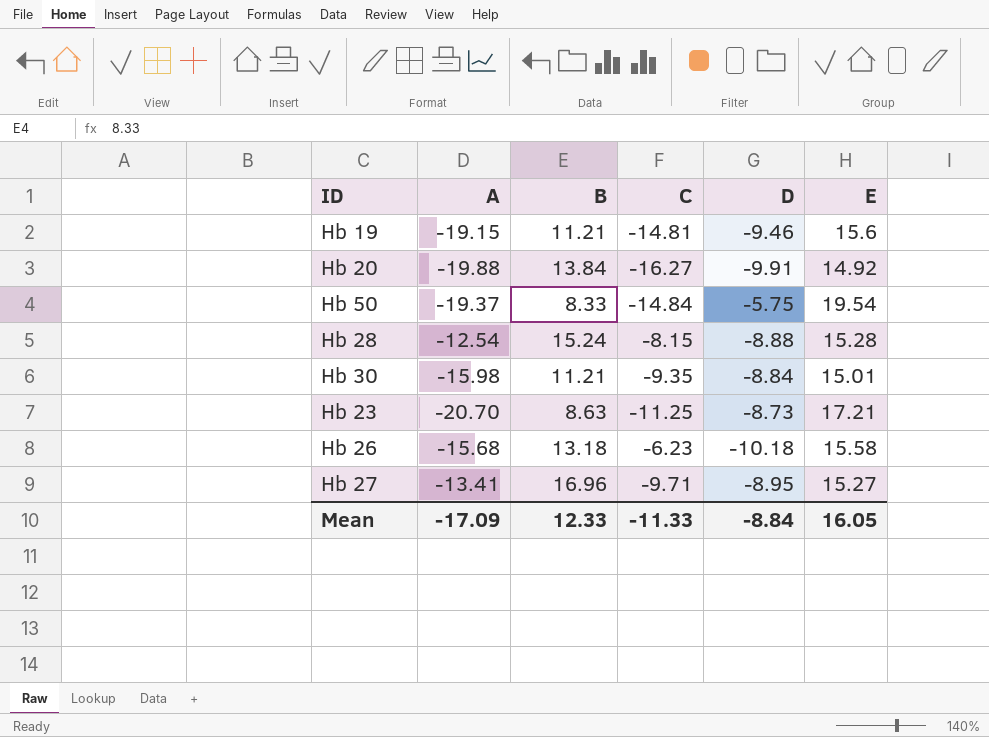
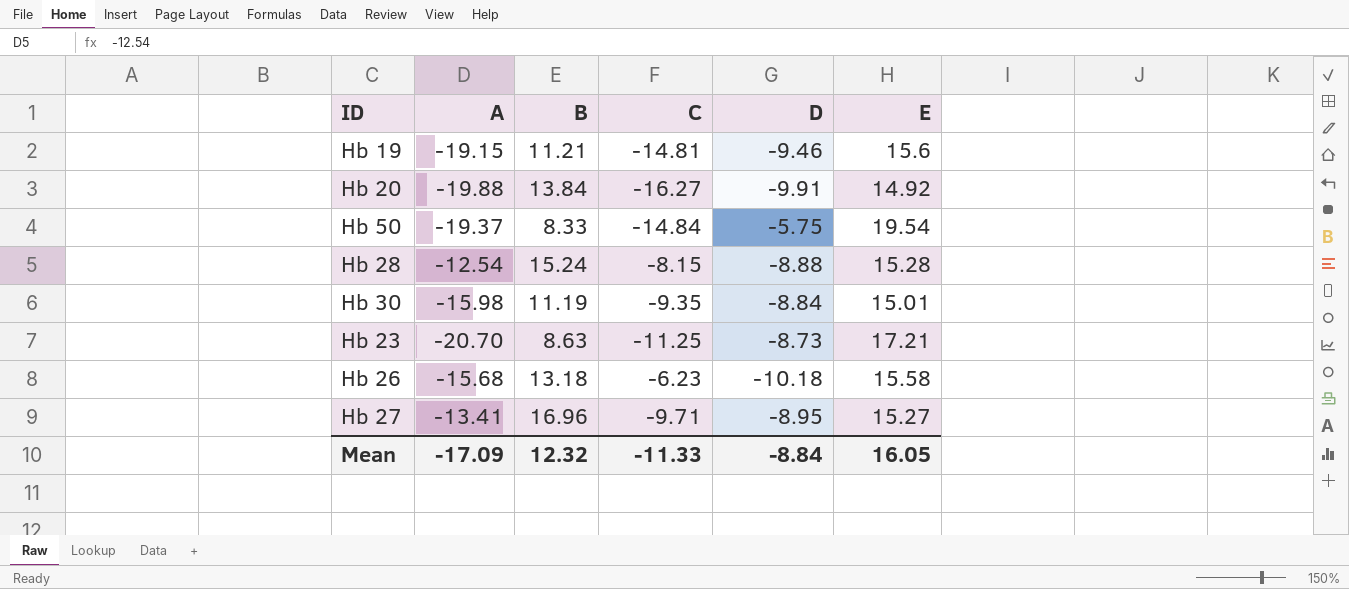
Hb 30 | B: 11.21 -> 11.19
Mean | B: 12.33 -> 12.32

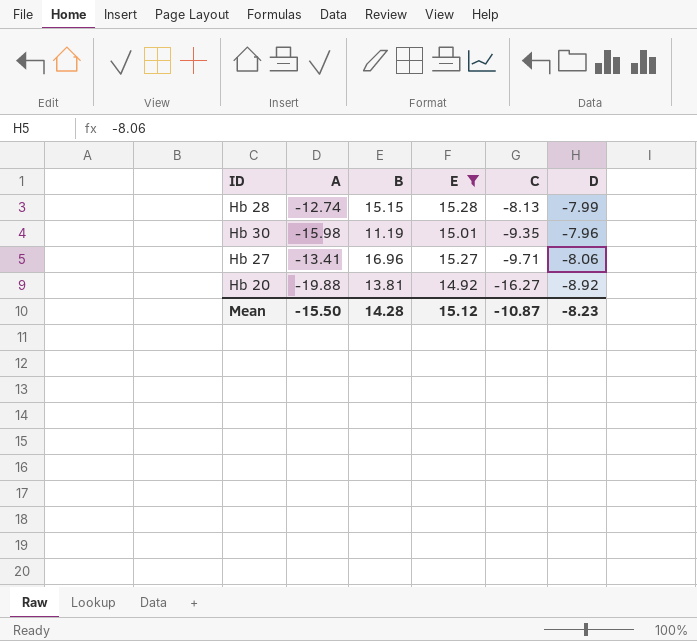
filter: none -> E <= 15.28
row order: none -> C descending
column E | position: 6 -> 4
Hb 28 | A: -12.54 -> -12.74
Hb 28 | B: 15.24 -> 15.15
Hb 28 | C: -8.15 -> -8.13
Hb 28 | D: -8.88 -> -7.99
Hb 30 | D: -8.84 -> -7.96
Hb 27 | D: -8.95 -> -8.06
Hb 20 | B: 13.84 -> 13.81
Hb 20 | D: -9.91 -> -8.92
Mean | A: -17.09 -> -15.50
Mean | B: 12.32 -> 14.28
Mean | E: 16.05 -> 15.12
Mean | C: -11.33 -> -10.87
Mean | D: -8.84 -> -8.23

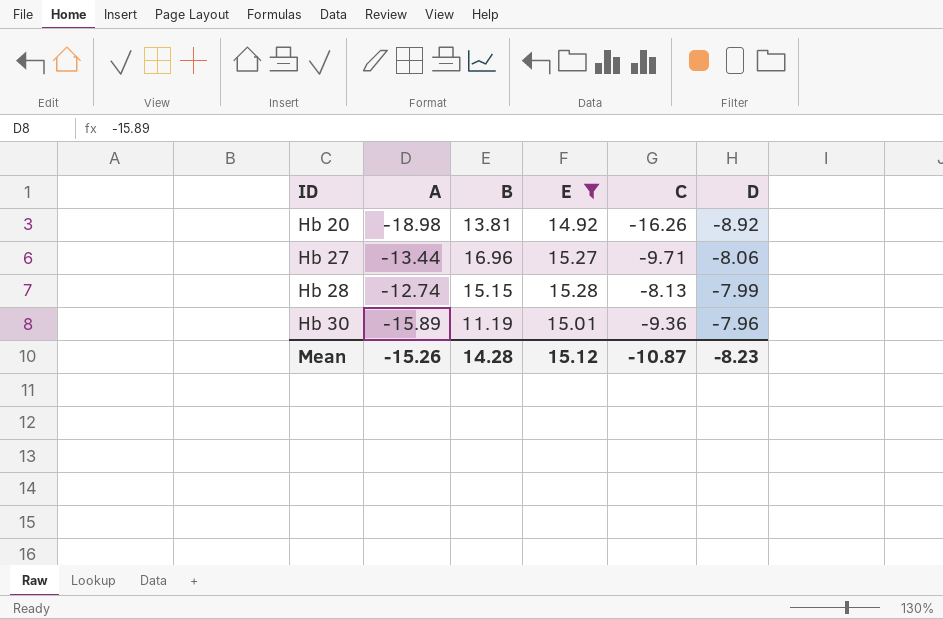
row order: C descending -> ID ascending
Hb 20 | A: -19.88 -> -18.98
Hb 20 | C: -16.27 -> -16.26
Hb 27 | A: -13.41 -> -13.44
Hb 30 | A: -15.98 -> -15.89
Hb 30 | C: -9.35 -> -9.36
Mean | A: -15.50 -> -15.26

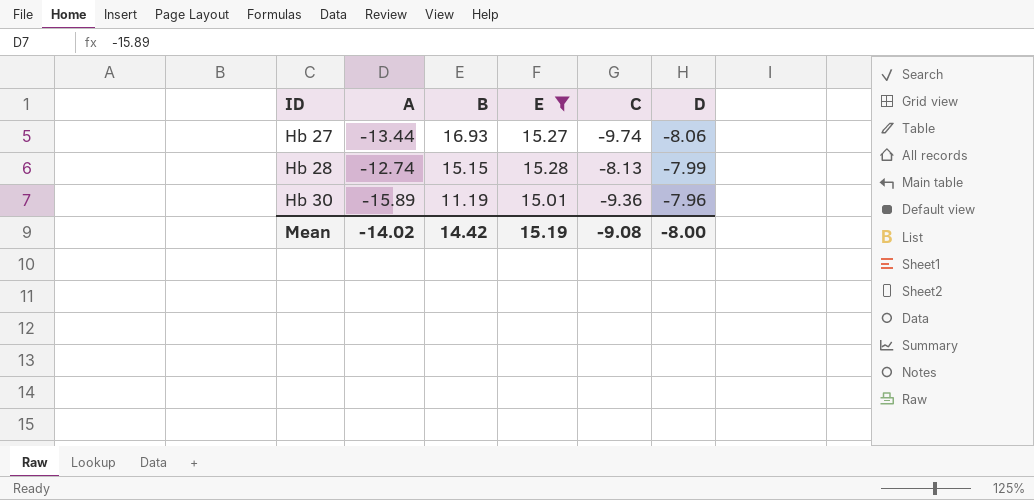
row Hb 20: -18.98 | 13.81 | 14.92 | -16.26 | -8.92 -> none
Hb 27 | B: 16.96 -> 16.93
Hb 27 | C: -9.71 -> -9.74
Mean | A: -15.26 -> -14.02
Mean | B: 14.28 -> 14.42
Mean | E: 15.12 -> 15.19
Mean | C: -10.87 -> -9.08
Mean | D: -8.23 -> -8.00

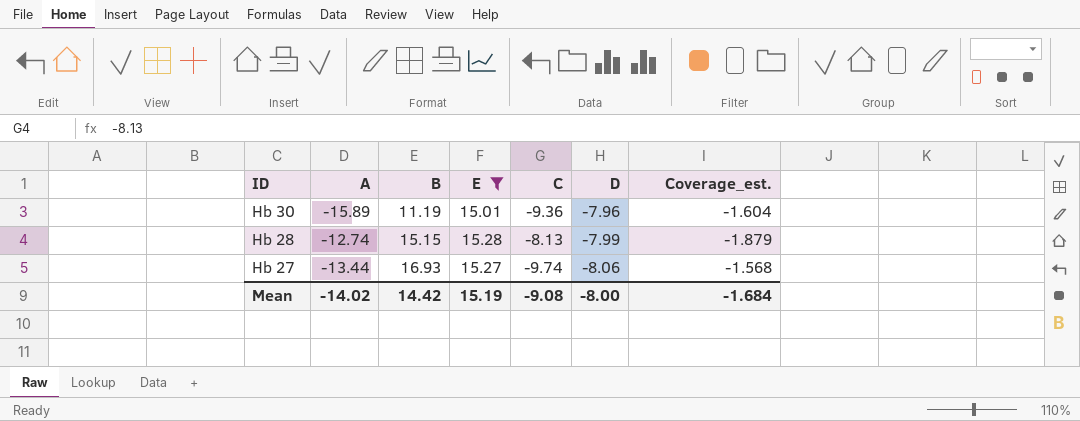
row order: ID ascending -> ID descending
column Coverage_est. | formula: none -> [E] / [C]

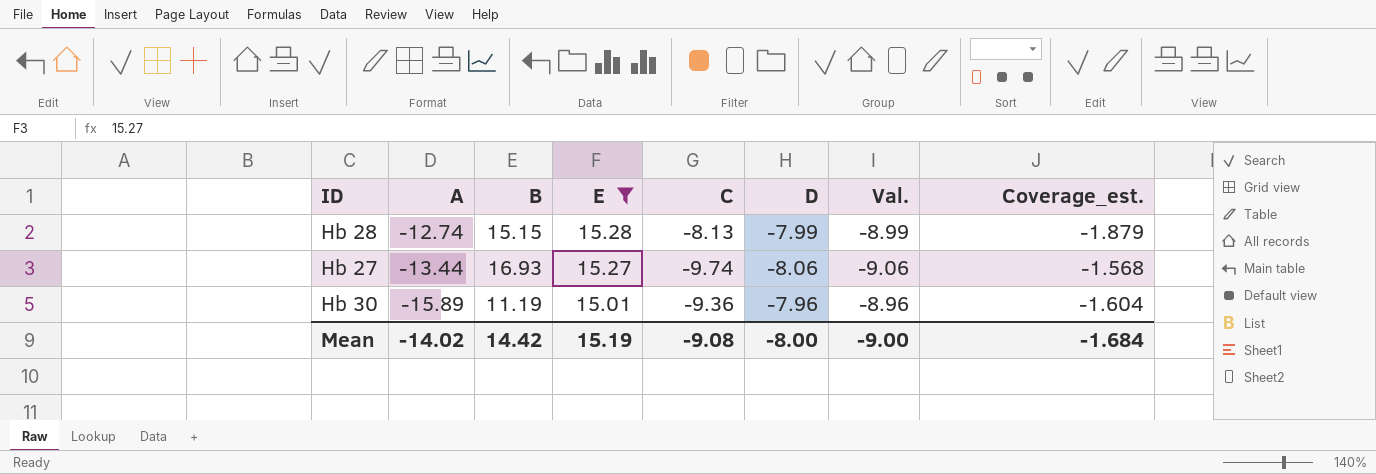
row order: ID descending -> A descending
column Val. | formula: none -> [D] - 1

